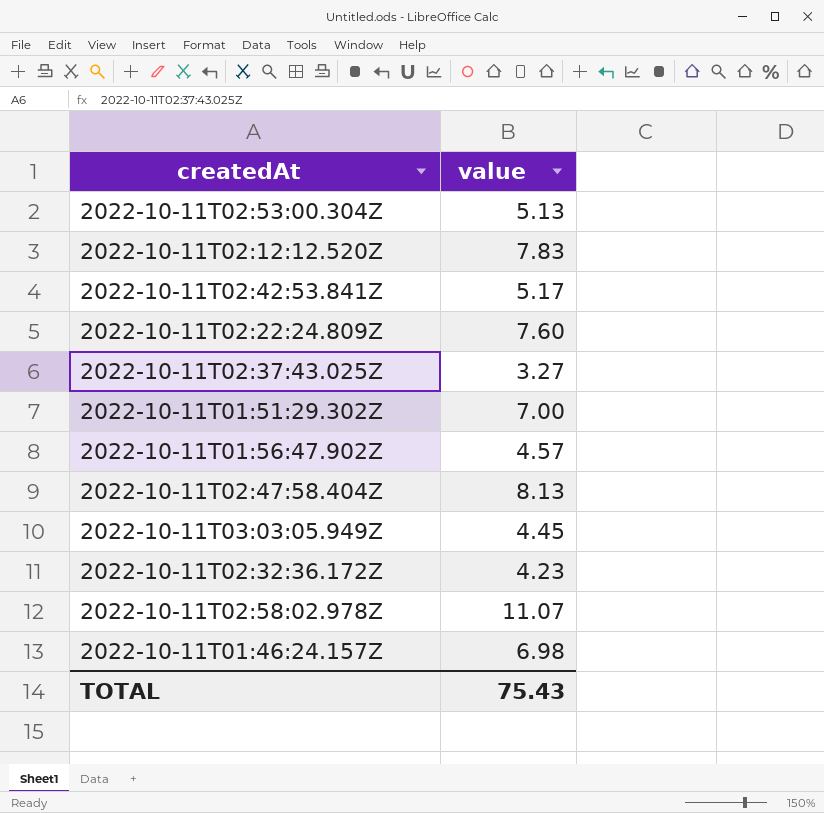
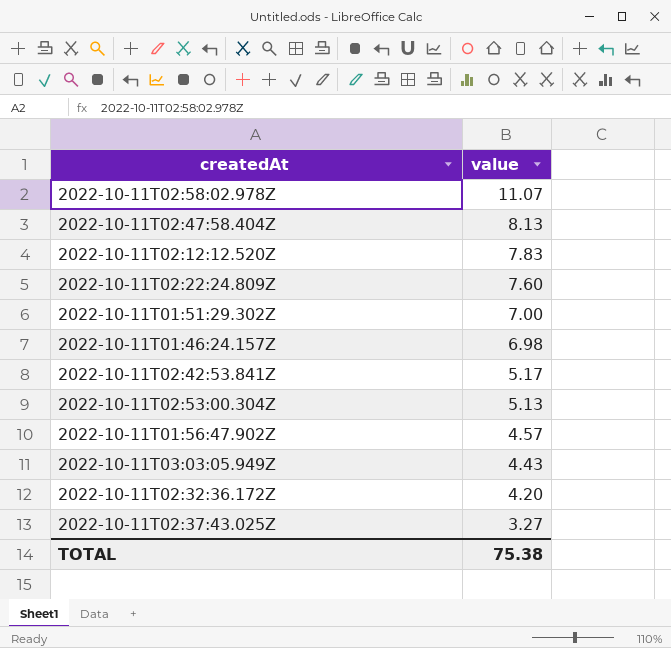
row order: none -> value descending
2022-10-11T03:03:05.949Z | value: 4.45 -> 4.43
2022-10-11T02:32:36.172Z | value: 4.23 -> 4.20
TOTAL | value: 75.43 -> 75.38

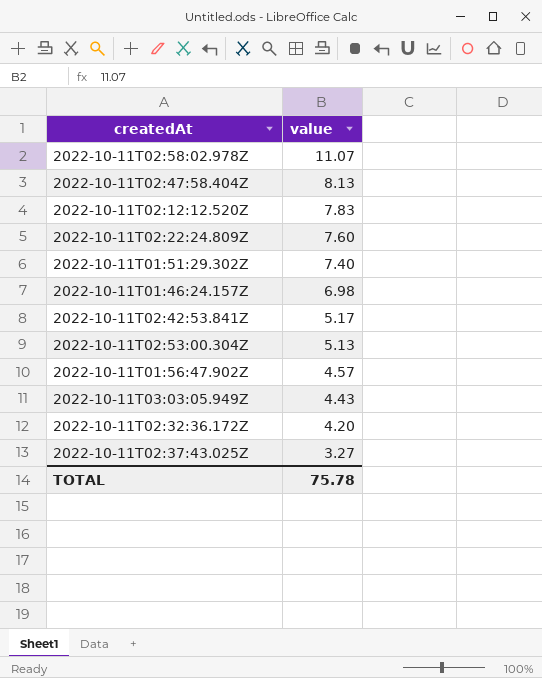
2022-10-11T01:51:29.302Z | value: 7.00 -> 7.40
TOTAL | value: 75.38 -> 75.78

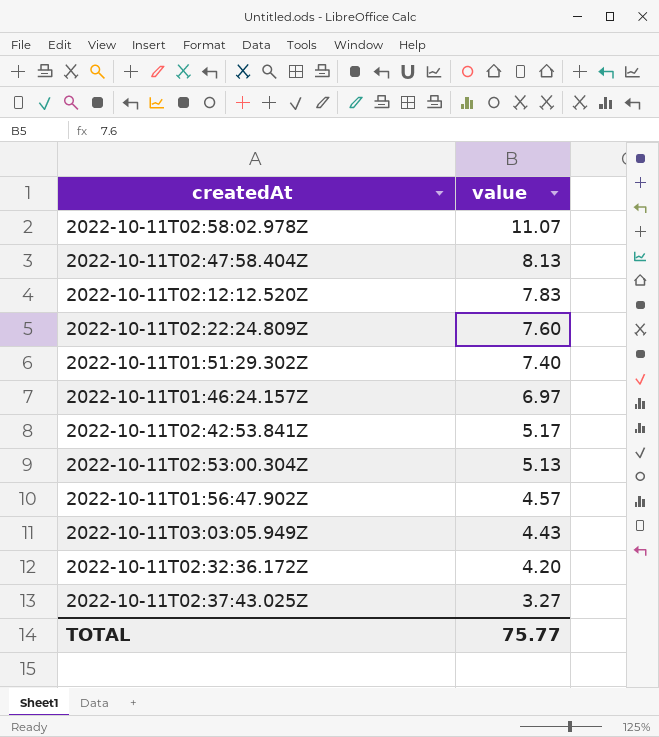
2022-10-11T01:46:24.157Z | value: 6.98 -> 6.97
TOTAL | value: 75.78 -> 75.77

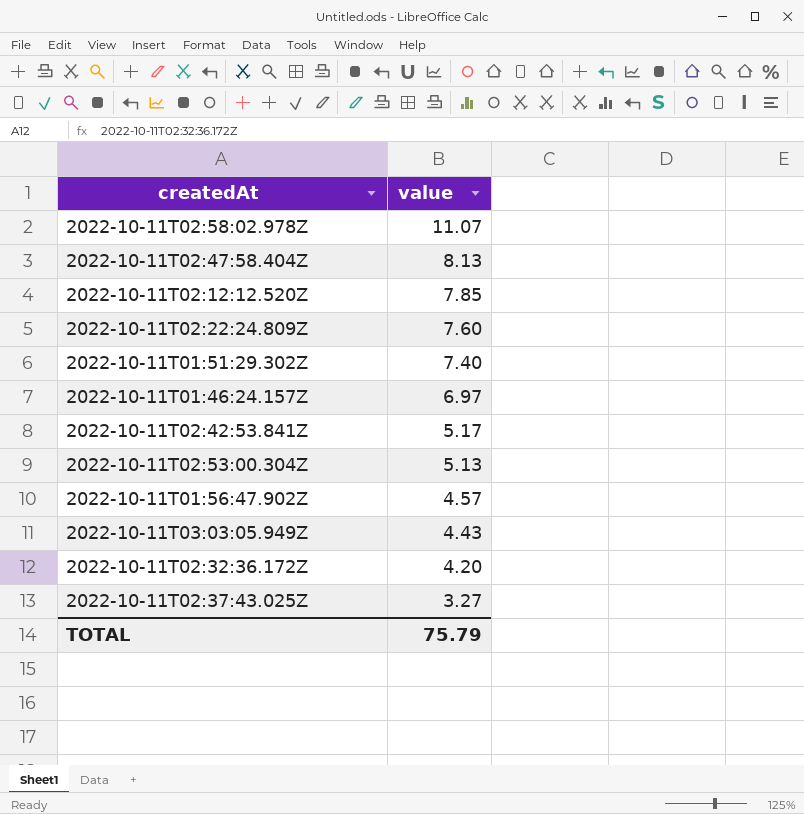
2022-10-11T02:12:12.520Z | value: 7.83 -> 7.85
TOTAL | value: 75.77 -> 75.79

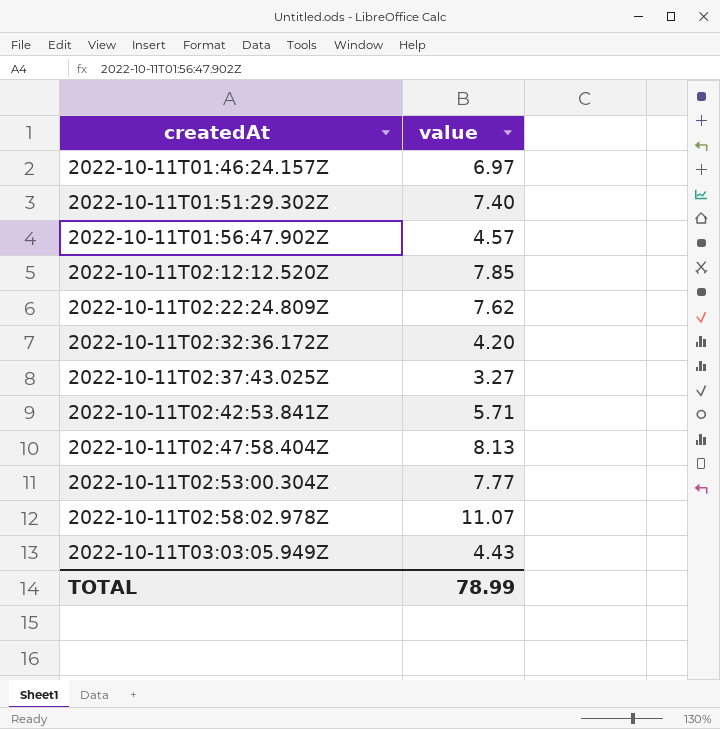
row order: value descending -> createdAt ascending
2022-10-11T02:22:24.809Z | value: 7.60 -> 7.62
2022-10-11T02:42:53.841Z | value: 5.17 -> 5.71
2022-10-11T02:53:00.304Z | value: 5.13 -> 7.77
TOTAL | value: 75.79 -> 78.99

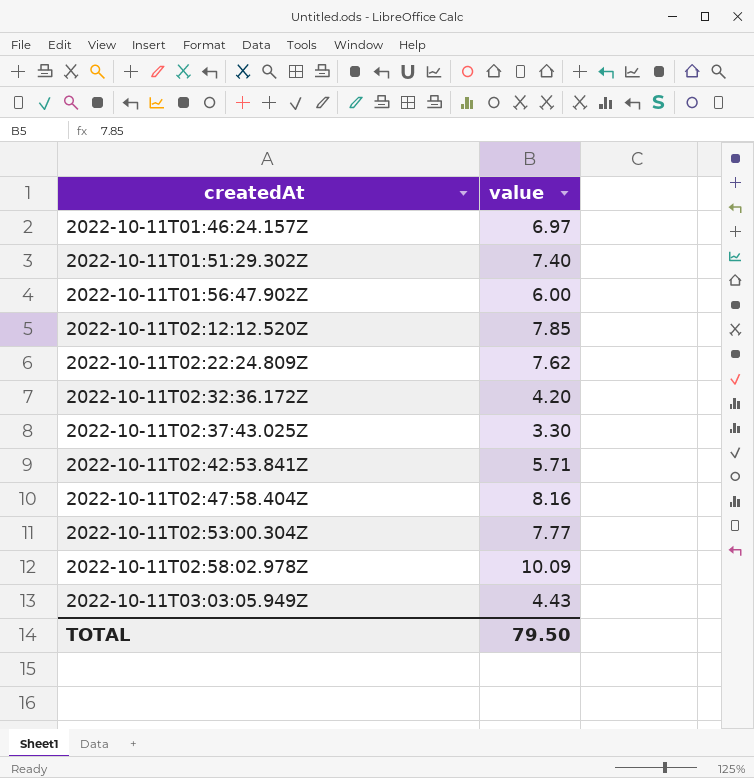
2022-10-11T01:56:47.902Z | value: 4.57 -> 6.00
2022-10-11T02:37:43.025Z | value: 3.27 -> 3.30
2022-10-11T02:47:58.404Z | value: 8.13 -> 8.16
2022-10-11T02:58:02.978Z | value: 11.07 -> 10.09
TOTAL | value: 78.99 -> 79.50

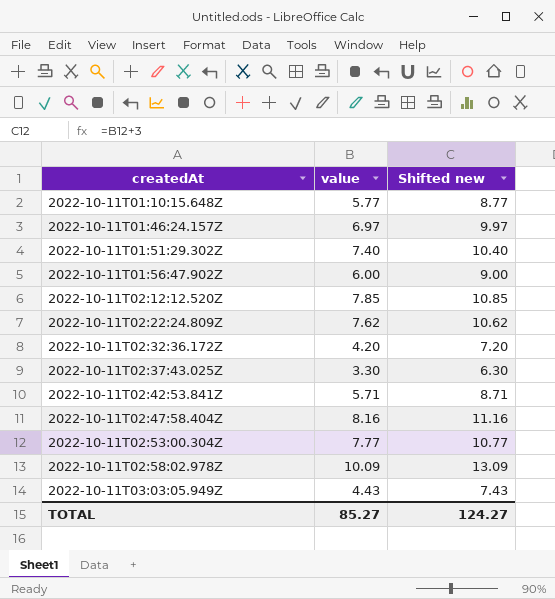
column Shifted new | formula: none -> [value] + 3
row 2022-10-11T01:10:15.648Z: none -> 5.77 | 8.77
TOTAL | value: 79.50 -> 85.27

